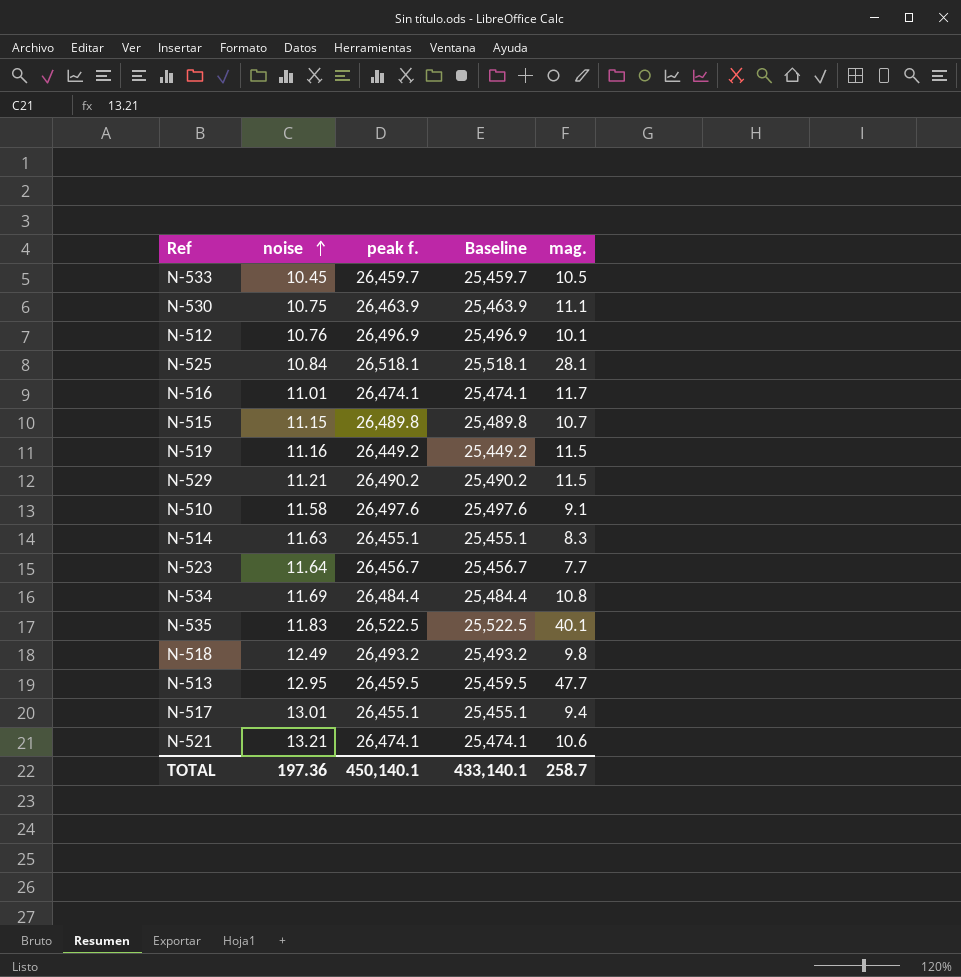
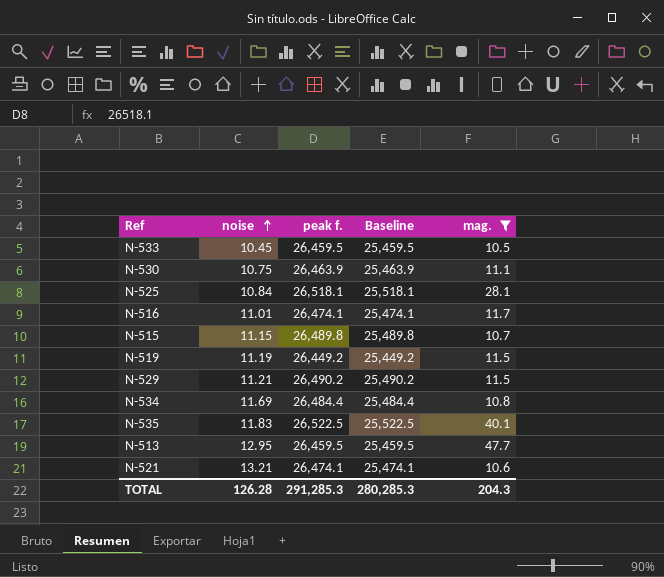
filter: none -> mag. >= 10.5
N-533 | peak f.: 26,459.7 -> 26,459.5
N-533 | Baseline: 25,459.7 -> 25,459.5
N-519 | noise: 11.16 -> 11.19
TOTAL | noise: 197.36 -> 126.28
TOTAL | peak f.: 450,140.1 -> 291,285.3
TOTAL | Baseline: 433,140.1 -> 280,285.3
TOTAL | mag.: 258.7 -> 204.3

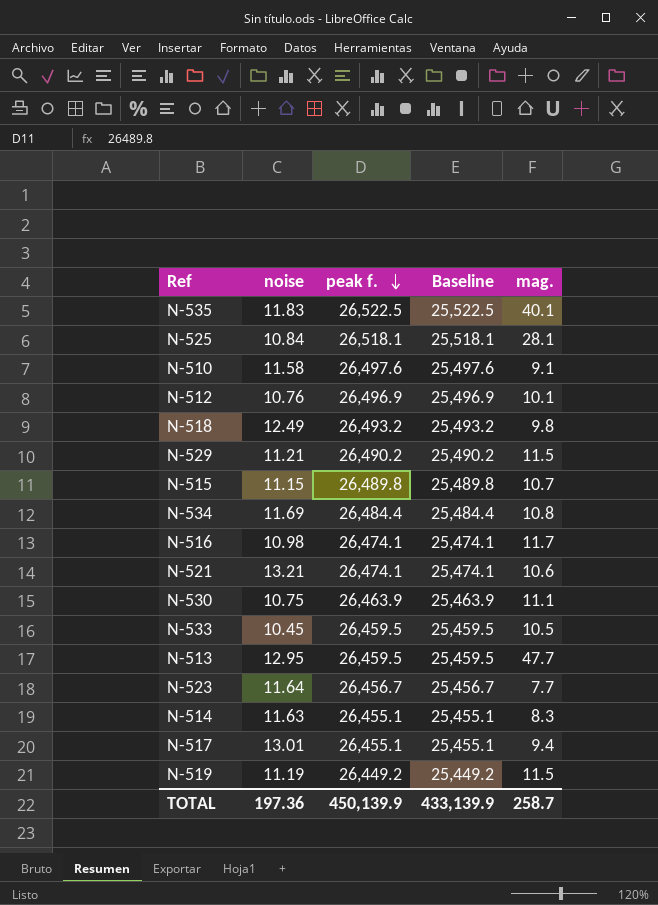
filter: mag. >= 10.5 -> none
row order: noise ascending -> peak f. descending
N-516 | noise: 11.01 -> 10.98
TOTAL | noise: 126.28 -> 197.36
TOTAL | peak f.: 291,285.3 -> 450,139.9
TOTAL | Baseline: 280,285.3 -> 433,139.9
TOTAL | mag.: 204.3 -> 258.7

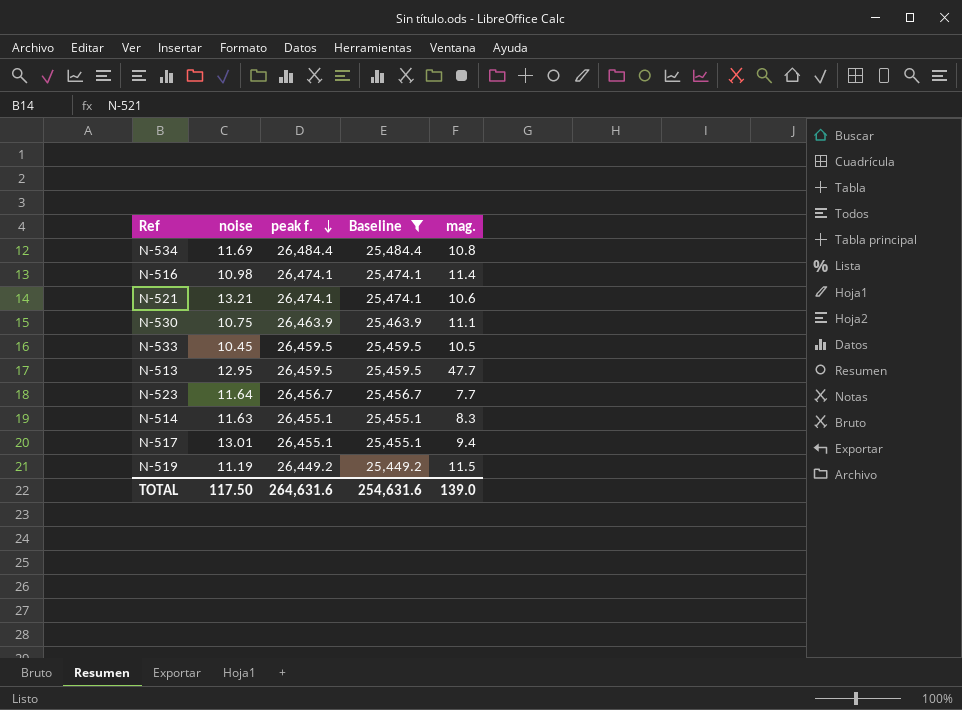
filter: none -> Baseline <= 25,484.4
N-516 | mag.: 11.7 -> 11.4
TOTAL | noise: 197.36 -> 117.50
TOTAL | peak f.: 450,139.9 -> 264,631.6
TOTAL | Baseline: 433,139.9 -> 254,631.6
TOTAL | mag.: 258.7 -> 139.0

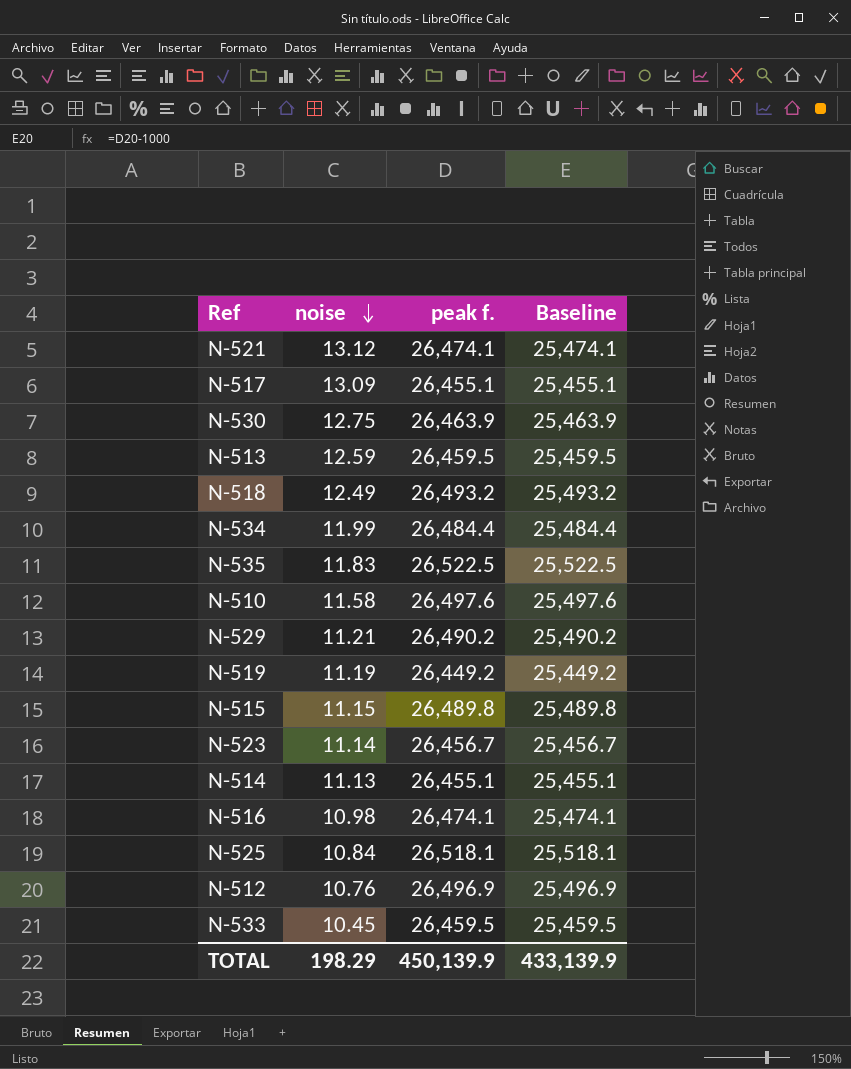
filter: Baseline <= 25,484.4 -> none
row order: peak f. descending -> noise descending
column mag. | position: 5 -> none
N-521 | noise: 13.21 -> 13.12
N-517 | noise: 13.01 -> 13.09
N-530 | noise: 10.75 -> 12.75
N-513 | noise: 12.95 -> 12.59
N-534 | noise: 11.69 -> 11.99
N-523 | noise: 11.64 -> 11.14
N-514 | noise: 11.63 -> 11.13
TOTAL | noise: 117.50 -> 198.29
TOTAL | peak f.: 264,631.6 -> 450,139.9
TOTAL | Baseline: 254,631.6 -> 433,139.9

